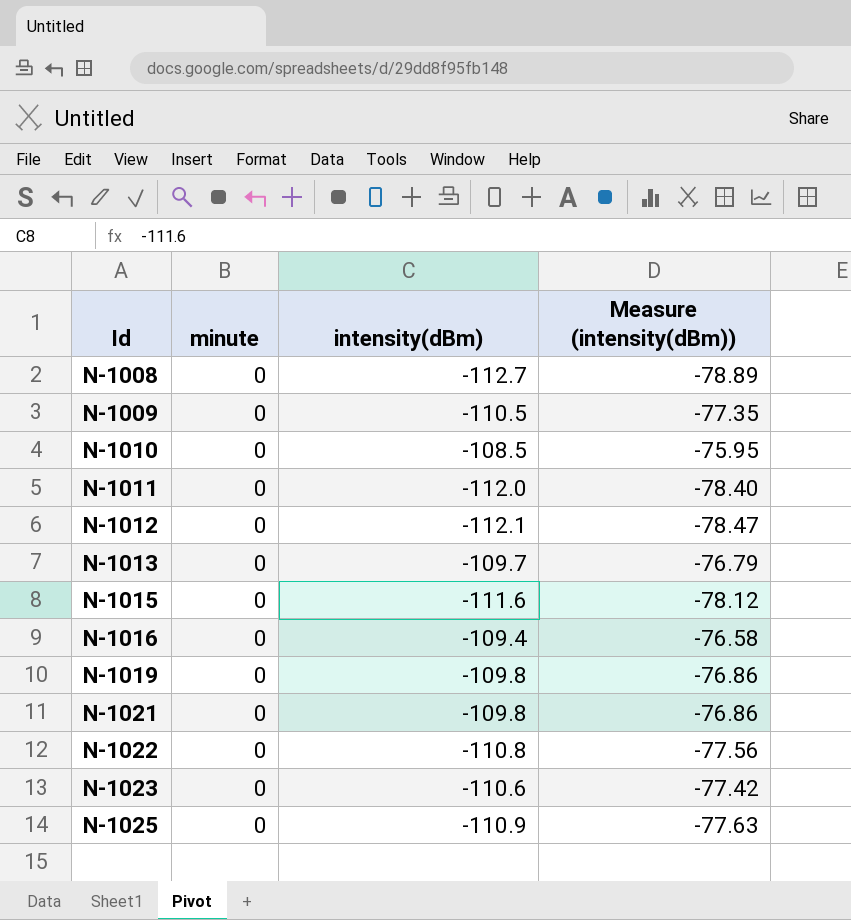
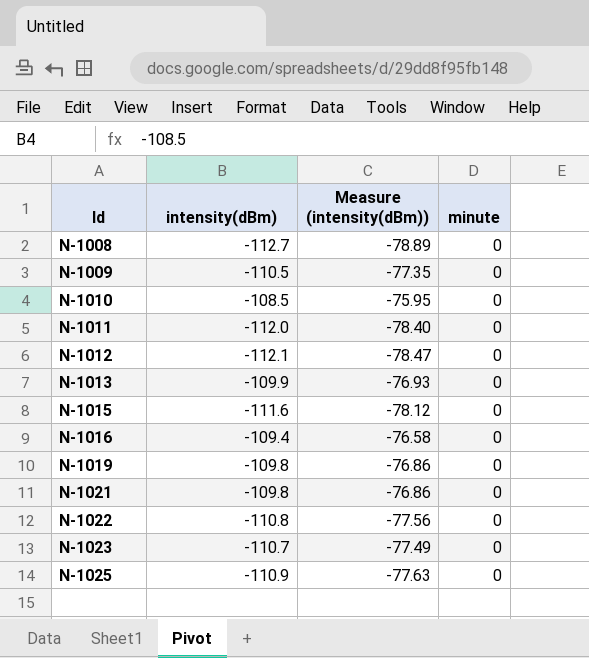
column minute | position: 2 -> 4
N-1013 | intensity(dBm): -109.7 -> -109.9
N-1013 | Measure (intensity(dBm)): -76.79 -> -76.93
N-1023 | intensity(dBm): -110.6 -> -110.7
N-1023 | Measure (intensity(dBm)): -77.42 -> -77.49

